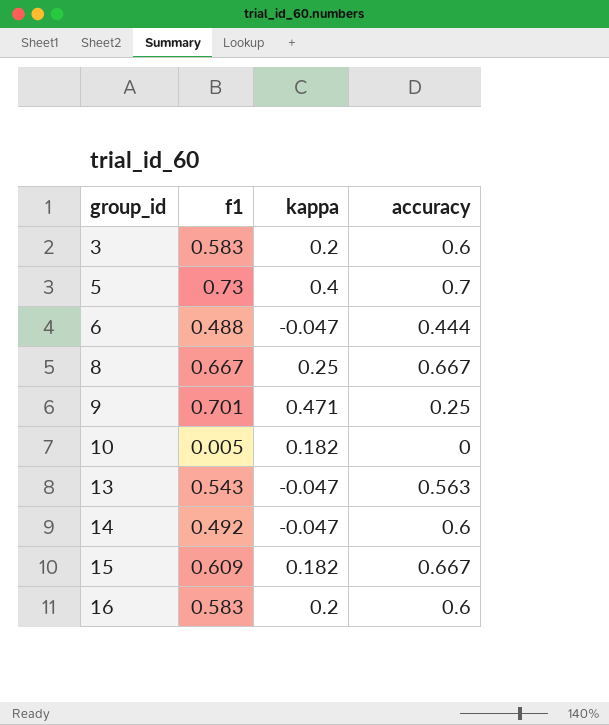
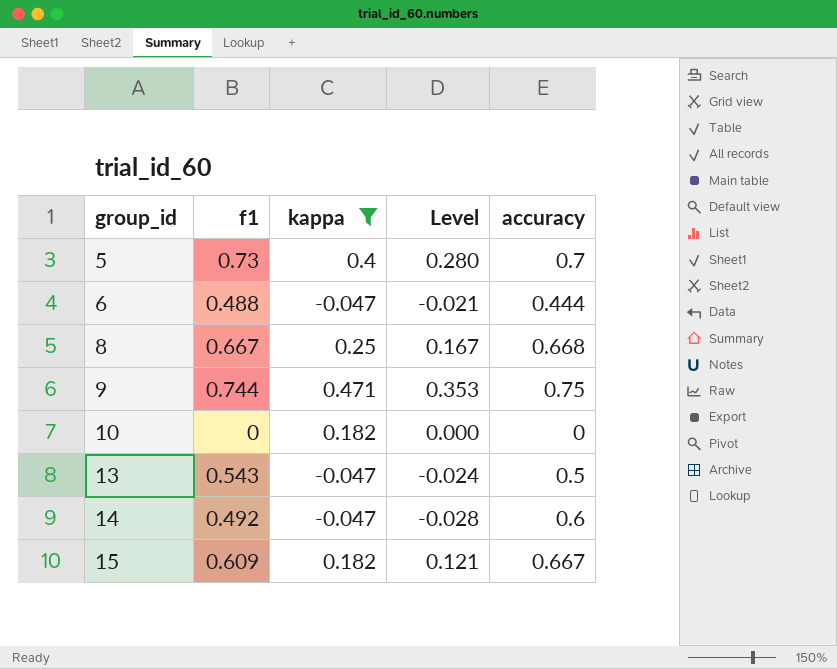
filter: none -> kappa != 0.2
column Level | formula: none -> [kappa] * [accuracy]
8 | accuracy: 0.667 -> 0.668
9 | f1: 0.701 -> 0.744
9 | accuracy: 0.25 -> 0.75
10 | f1: 0.005 -> 0
13 | accuracy: 0.563 -> 0.5

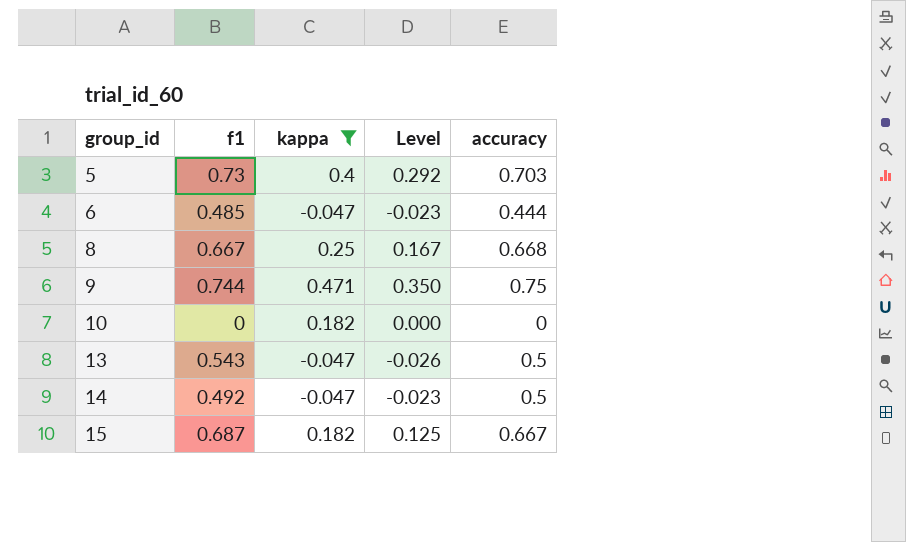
column Level | formula: [kappa] * [accuracy] -> [f1] * [kappa]
5 | accuracy: 0.7 -> 0.703
6 | f1: 0.488 -> 0.485
14 | accuracy: 0.6 -> 0.5
15 | f1: 0.609 -> 0.687

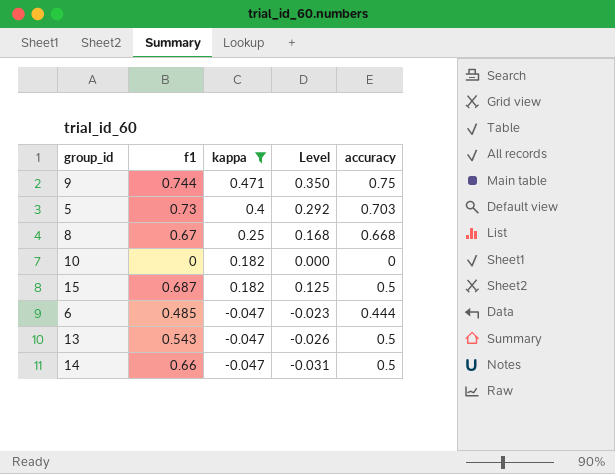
row order: group_id ascending -> kappa descending
8 | f1: 0.667 -> 0.67
8 | Level: 0.167 -> 0.168
15 | accuracy: 0.667 -> 0.5
14 | f1: 0.492 -> 0.66
14 | Level: -0.023 -> -0.031

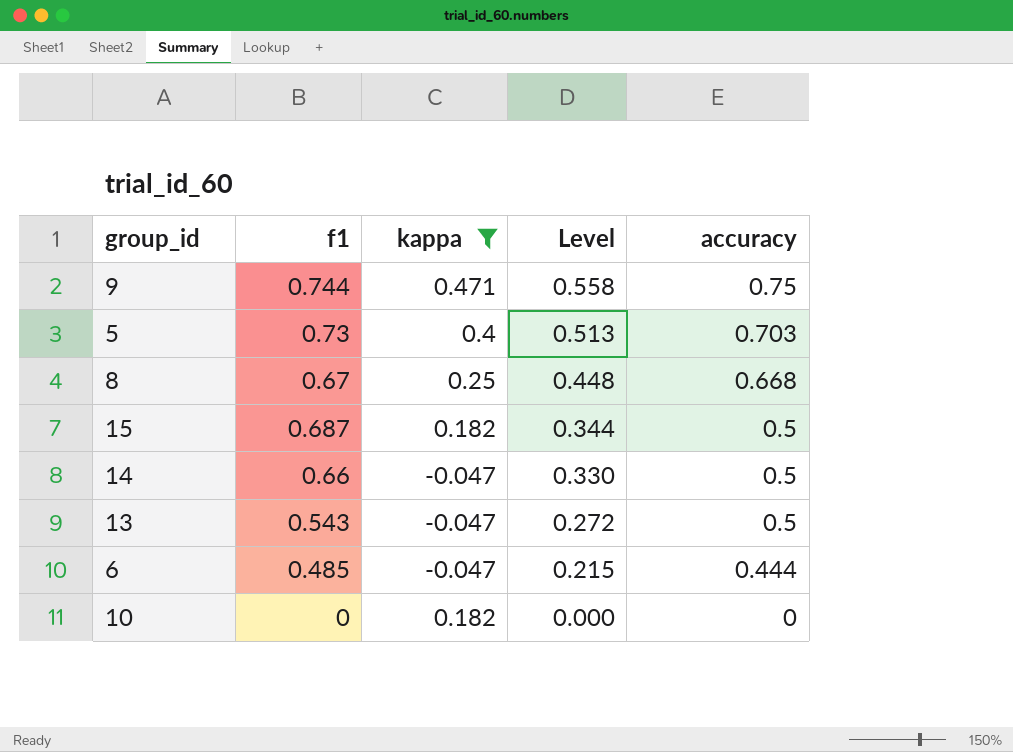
row order: kappa descending -> Level descending
column Level | formula: [f1] * [kappa] -> [f1] * [accuracy]

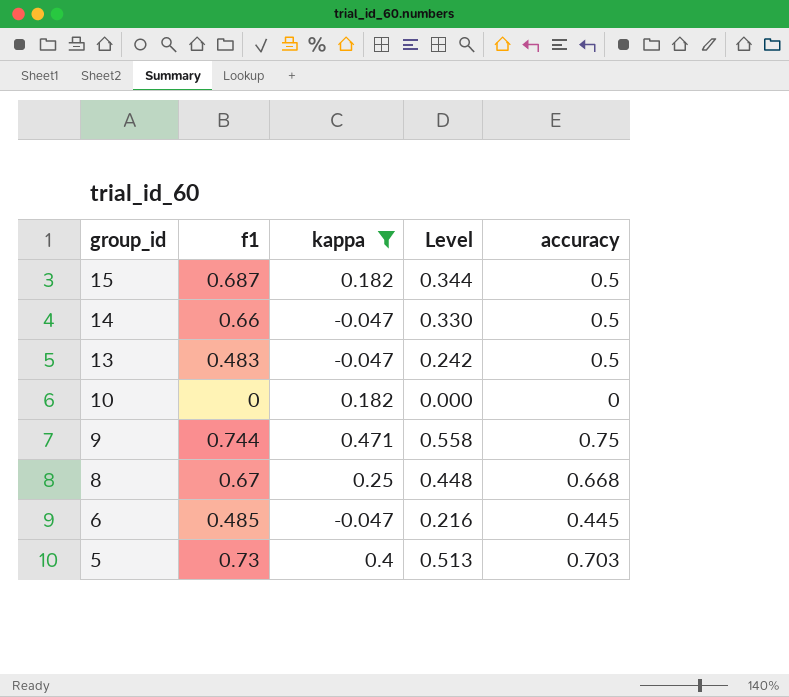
row order: Level descending -> group_id descending
13 | f1: 0.543 -> 0.483
13 | Level: 0.272 -> 0.242
6 | Level: 0.215 -> 0.216
6 | accuracy: 0.444 -> 0.445

